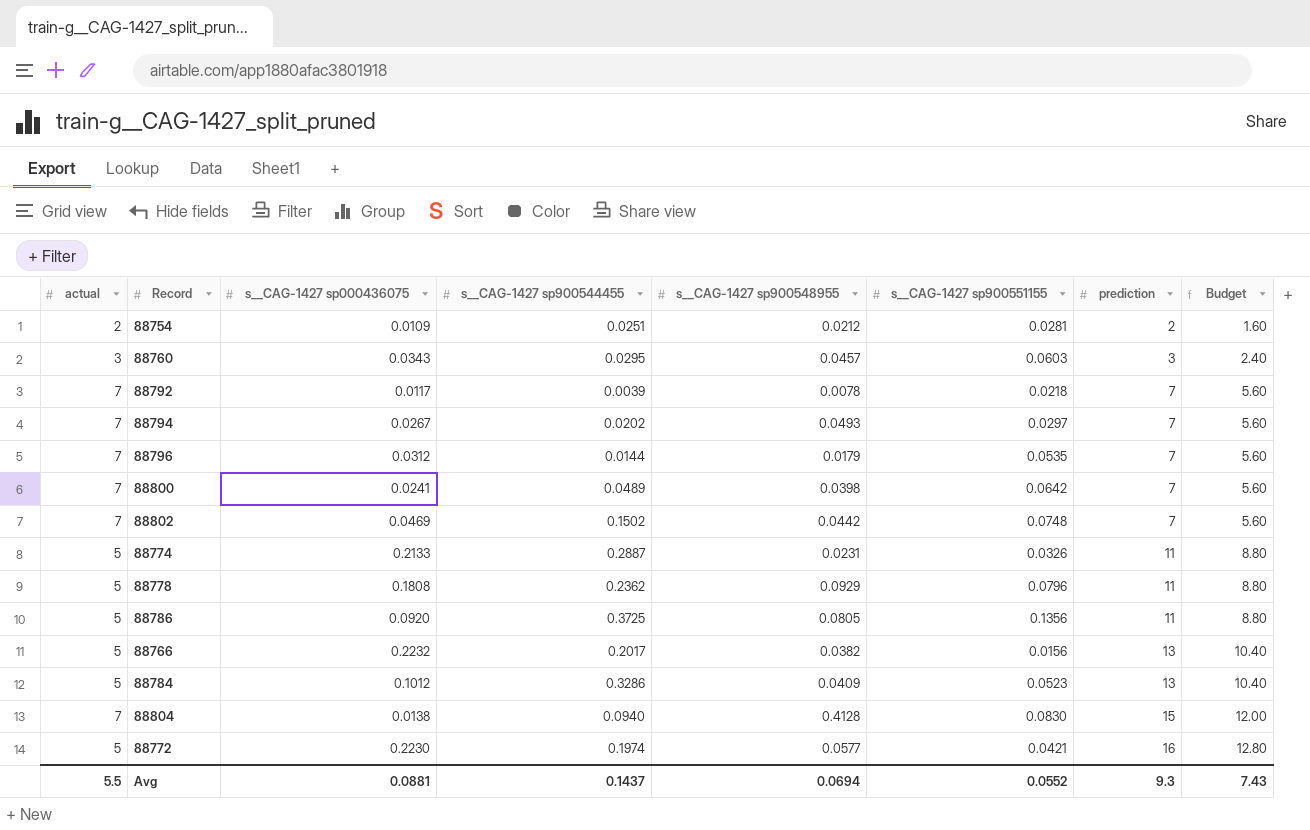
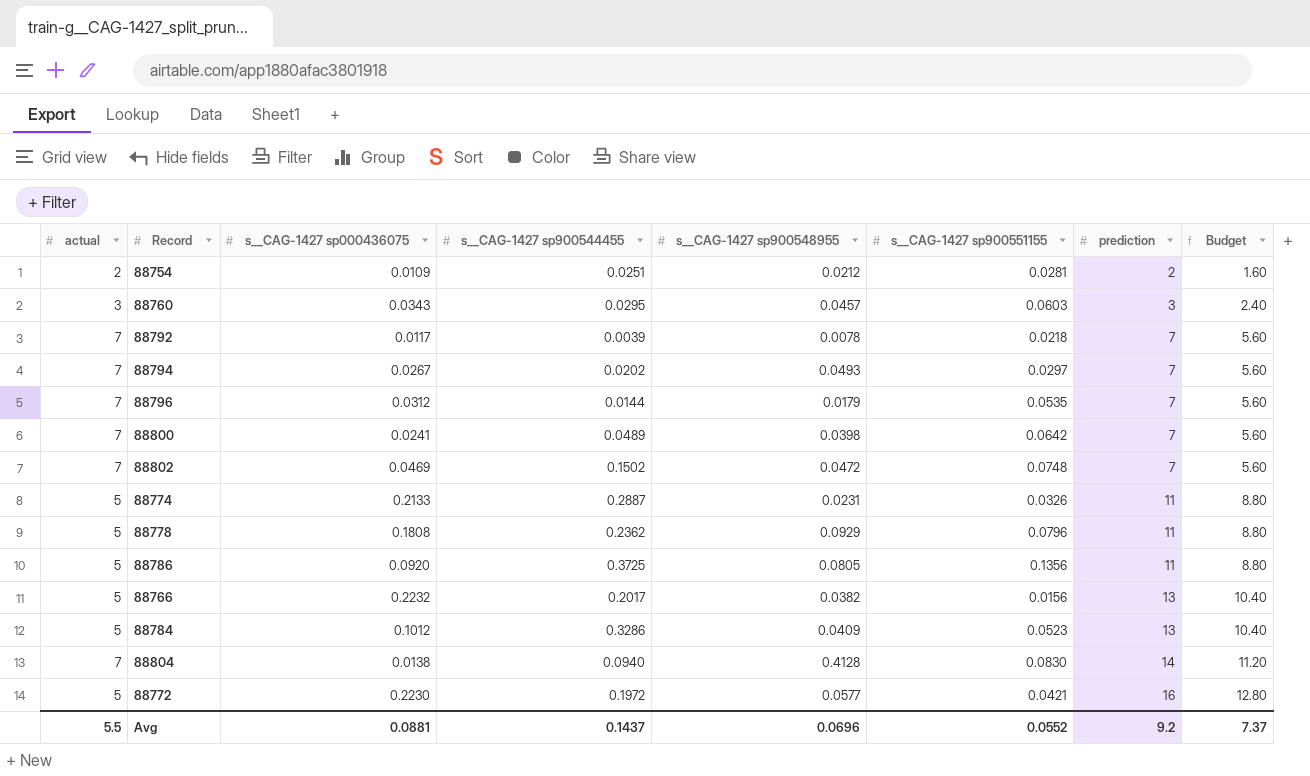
88802 | s__CAG-1427 sp900548955: 0.0442 -> 0.0472
88804 | prediction: 15 -> 14
88804 | Budget: 12.00 -> 11.20
88772 | s__CAG-1427 sp900544455: 0.1974 -> 0.1972
Avg | s__CAG-1427 sp900548955: 0.0694 -> 0.0696
Avg | prediction: 9.3 -> 9.2
Avg | Budget: 7.43 -> 7.37

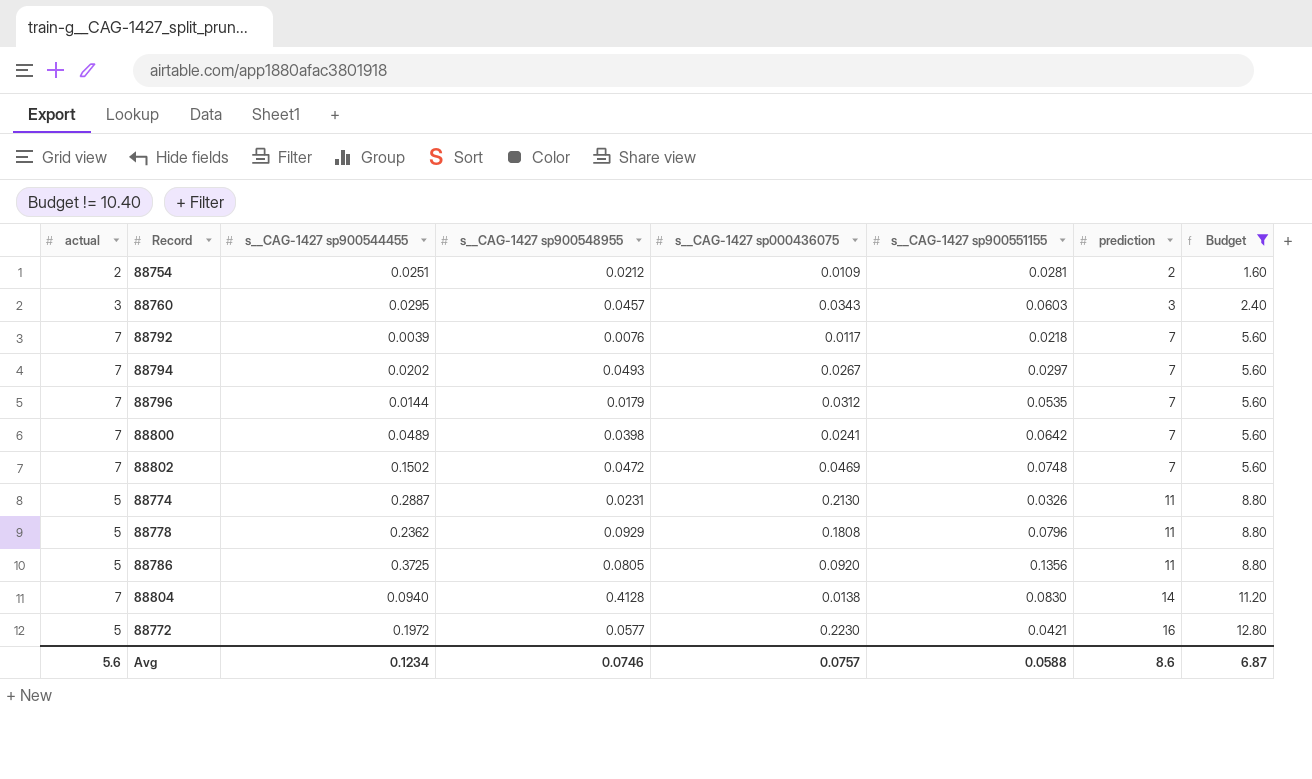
filter: none -> Budget != 10.40
column s__CAG-1427 sp000436075 | position: 3 -> 5
88792 | s__CAG-1427 sp900548955: 0.0078 -> 0.0076
88774 | s__CAG-1427 sp000436075: 0.2133 -> 0.2130
Avg | actual: 5.5 -> 5.6
Avg | s__CAG-1427 sp900544455: 0.1437 -> 0.1234
Avg | s__CAG-1427 sp900548955: 0.0696 -> 0.0746
Avg | s__CAG-1427 sp000436075: 0.0881 -> 0.0757
Avg | s__CAG-1427 sp900551155: 0.0552 -> 0.0588
Avg | prediction: 9.2 -> 8.6
Avg | Budget: 7.37 -> 6.87

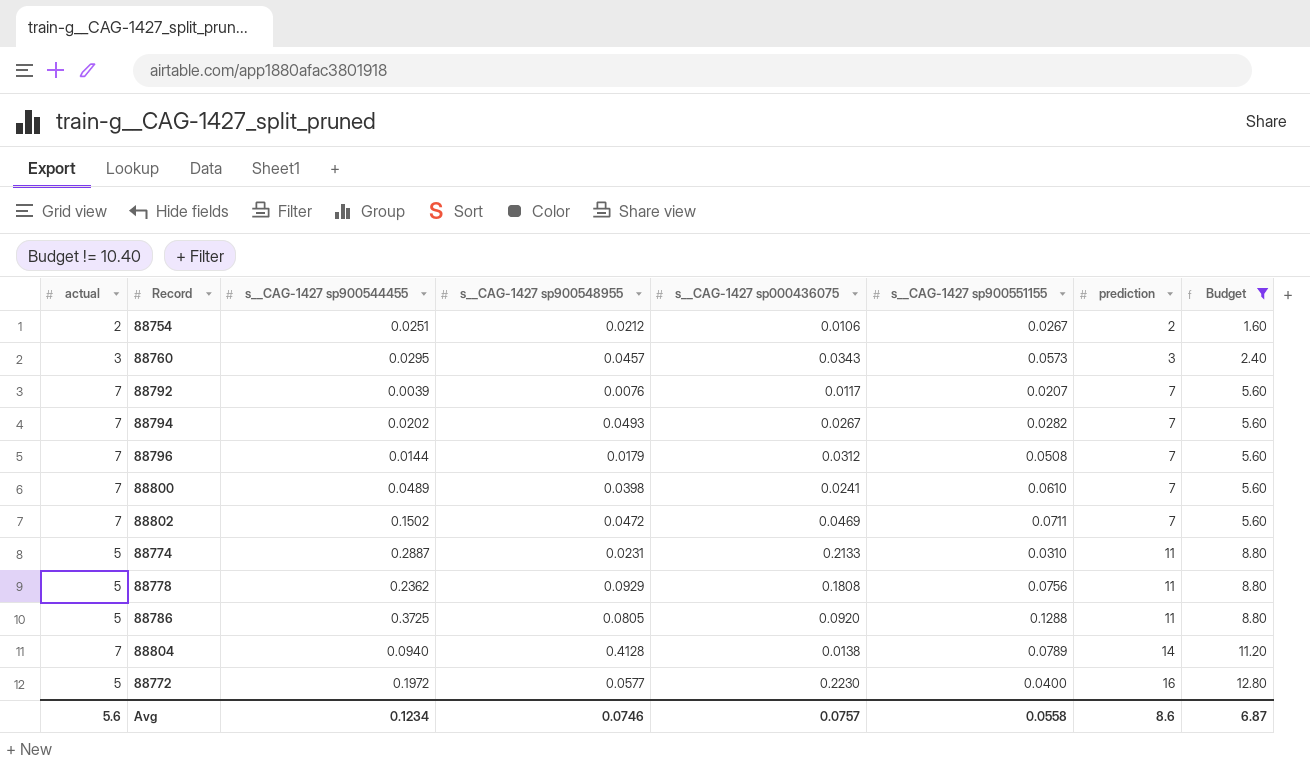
88754 | s__CAG-1427 sp000436075: 0.0109 -> 0.0106
88754 | s__CAG-1427 sp900551155: 0.0281 -> 0.0267
88760 | s__CAG-1427 sp900551155: 0.0603 -> 0.0573
88792 | s__CAG-1427 sp900551155: 0.0218 -> 0.0207
88794 | s__CAG-1427 sp900551155: 0.0297 -> 0.0282
88796 | s__CAG-1427 sp900551155: 0.0535 -> 0.0508
88800 | s__CAG-1427 sp900551155: 0.0642 -> 0.0610
88802 | s__CAG-1427 sp900551155: 0.0748 -> 0.0711
88774 | s__CAG-1427 sp000436075: 0.2130 -> 0.2133
88774 | s__CAG-1427 sp900551155: 0.0326 -> 0.0310
88778 | s__CAG-1427 sp900551155: 0.0796 -> 0.0756
88786 | s__CAG-1427 sp900551155: 0.1356 -> 0.1288
88804 | s__CAG-1427 sp900551155: 0.0830 -> 0.0789
88772 | s__CAG-1427 sp900551155: 0.0421 -> 0.0400
Avg | s__CAG-1427 sp900551155: 0.0588 -> 0.0558

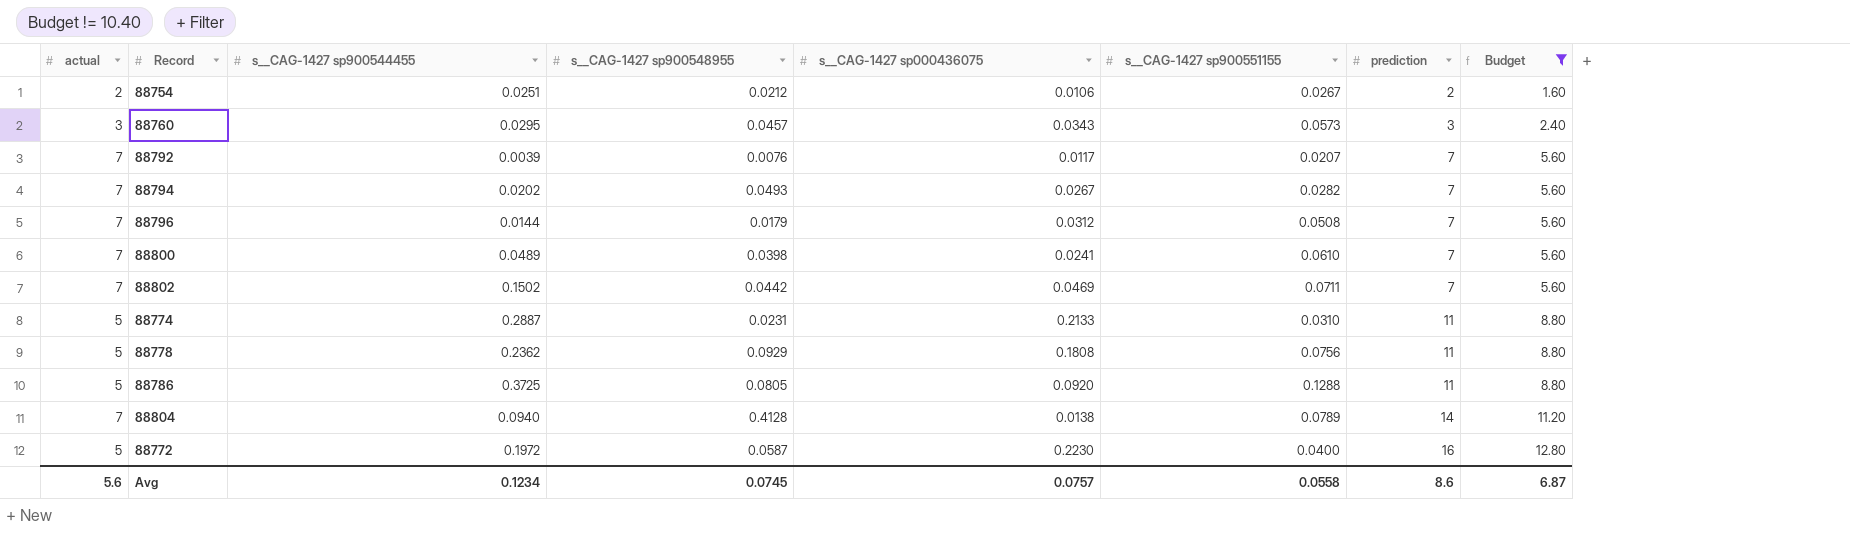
88802 | s__CAG-1427 sp900548955: 0.0472 -> 0.0442
88772 | s__CAG-1427 sp900548955: 0.0577 -> 0.0587
Avg | s__CAG-1427 sp900548955: 0.0746 -> 0.0745

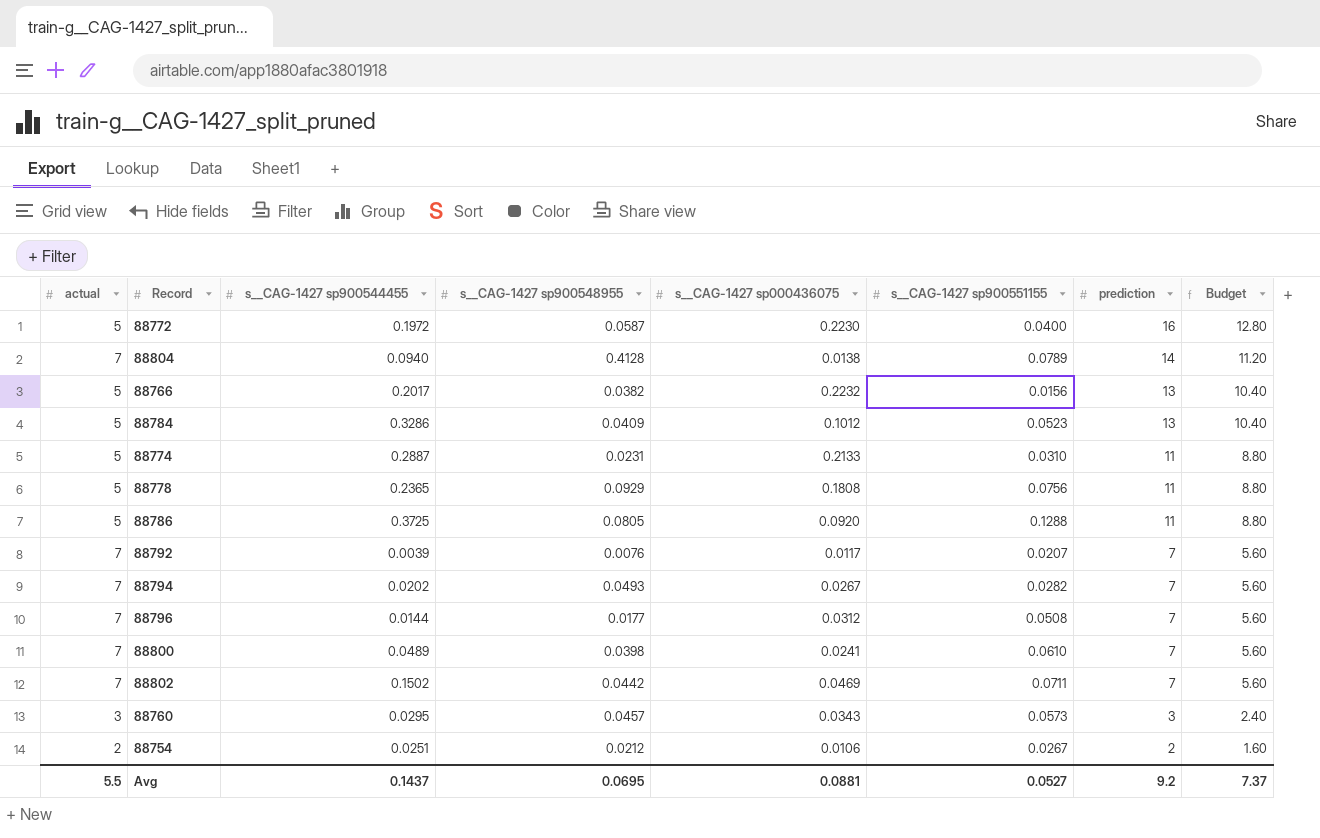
filter: Budget != 10.40 -> none
row order: prediction ascending -> prediction descending
88778 | s__CAG-1427 sp900544455: 0.2362 -> 0.2365
88796 | s__CAG-1427 sp900548955: 0.0179 -> 0.0177
Avg | actual: 5.6 -> 5.5
Avg | s__CAG-1427 sp900544455: 0.1234 -> 0.1437
Avg | s__CAG-1427 sp900548955: 0.0745 -> 0.0695
Avg | s__CAG-1427 sp000436075: 0.0757 -> 0.0881
Avg | s__CAG-1427 sp900551155: 0.0558 -> 0.0527
Avg | prediction: 8.6 -> 9.2
Avg | Budget: 6.87 -> 7.37

